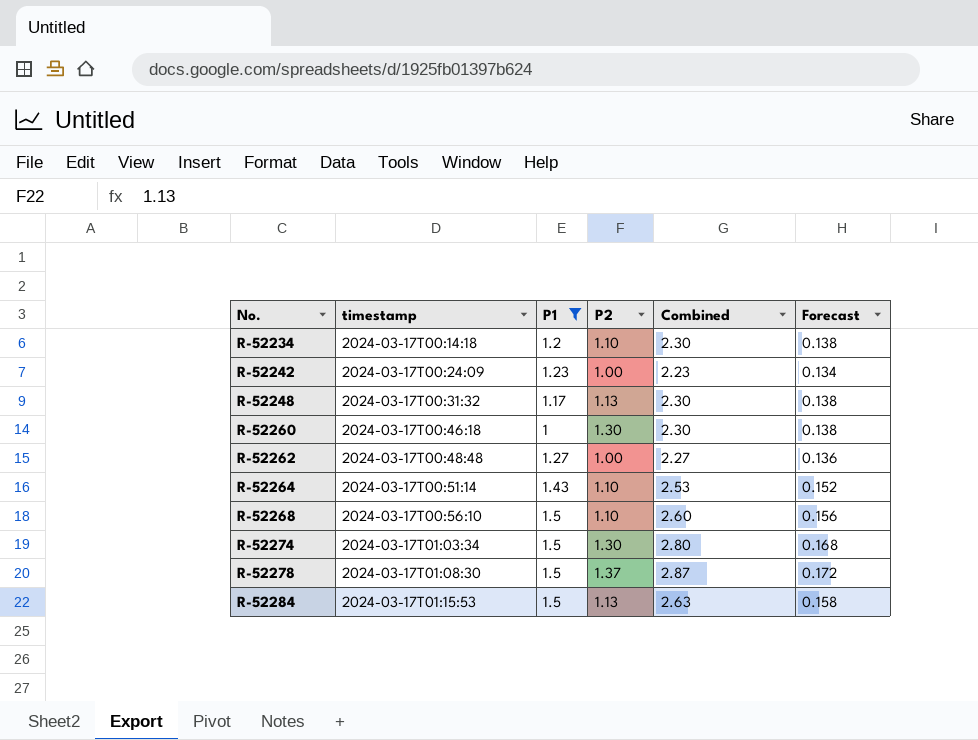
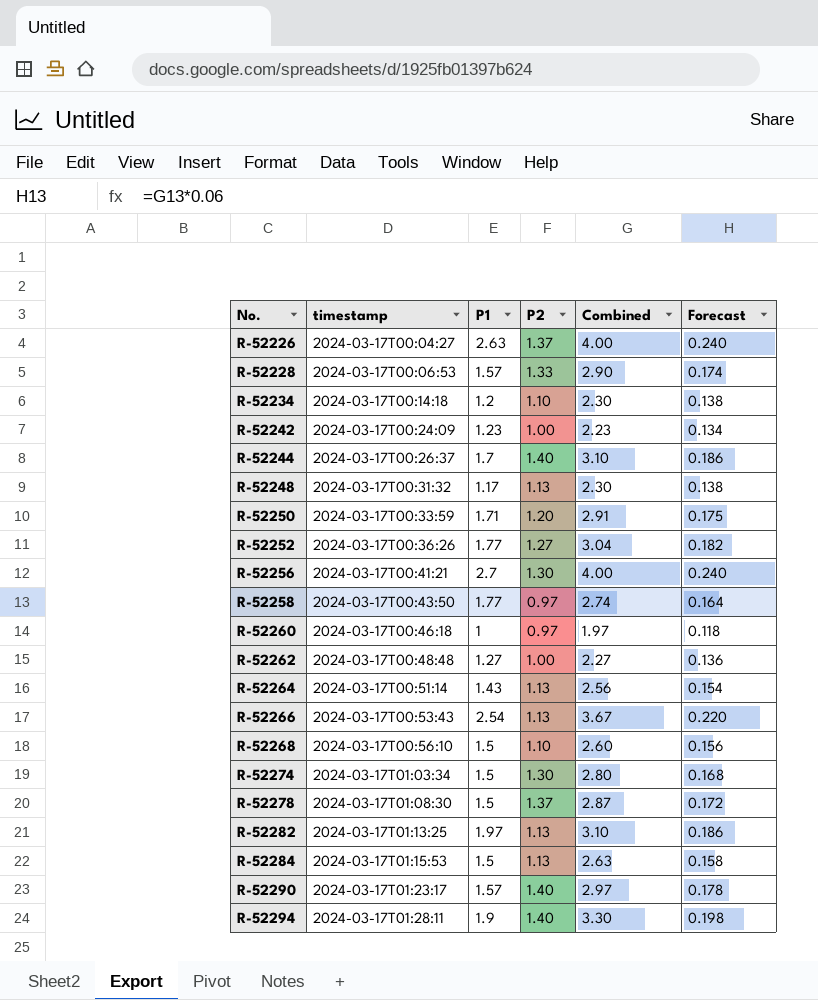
filter: P1 <= 1.5 -> none
R-52260 | P2: 1.30 -> 0.97
R-52260 | Combined: 2.30 -> 1.97
R-52260 | Forecast: 0.138 -> 0.118
R-52264 | P2: 1.10 -> 1.13
R-52264 | Combined: 2.53 -> 2.56
R-52264 | Forecast: 0.152 -> 0.154

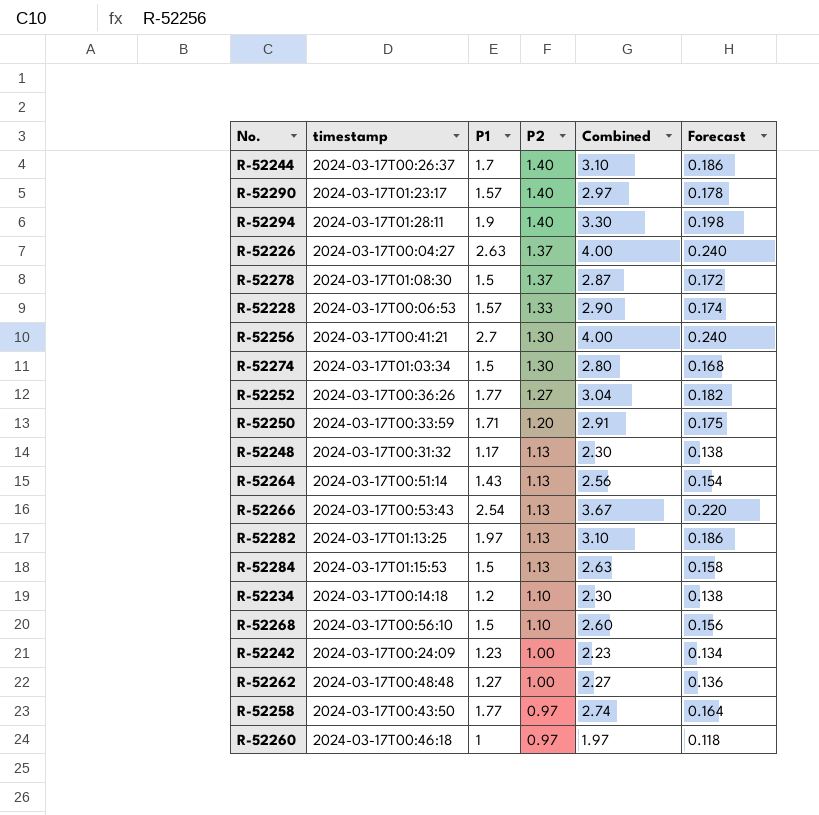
row order: No. ascending -> P2 descending

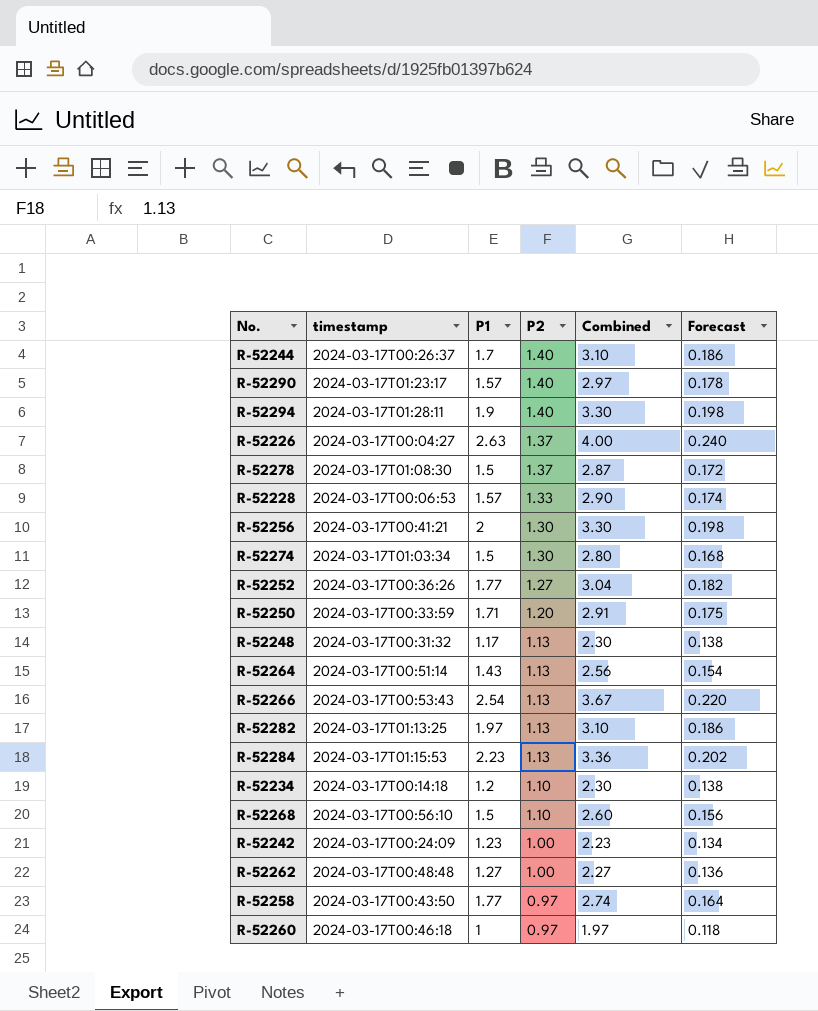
R-52256 | P1: 2.7 -> 2
R-52256 | Combined: 4.00 -> 3.30
R-52256 | Forecast: 0.240 -> 0.198
R-52284 | P1: 1.5 -> 2.23
R-52284 | Combined: 2.63 -> 3.36
R-52284 | Forecast: 0.158 -> 0.202

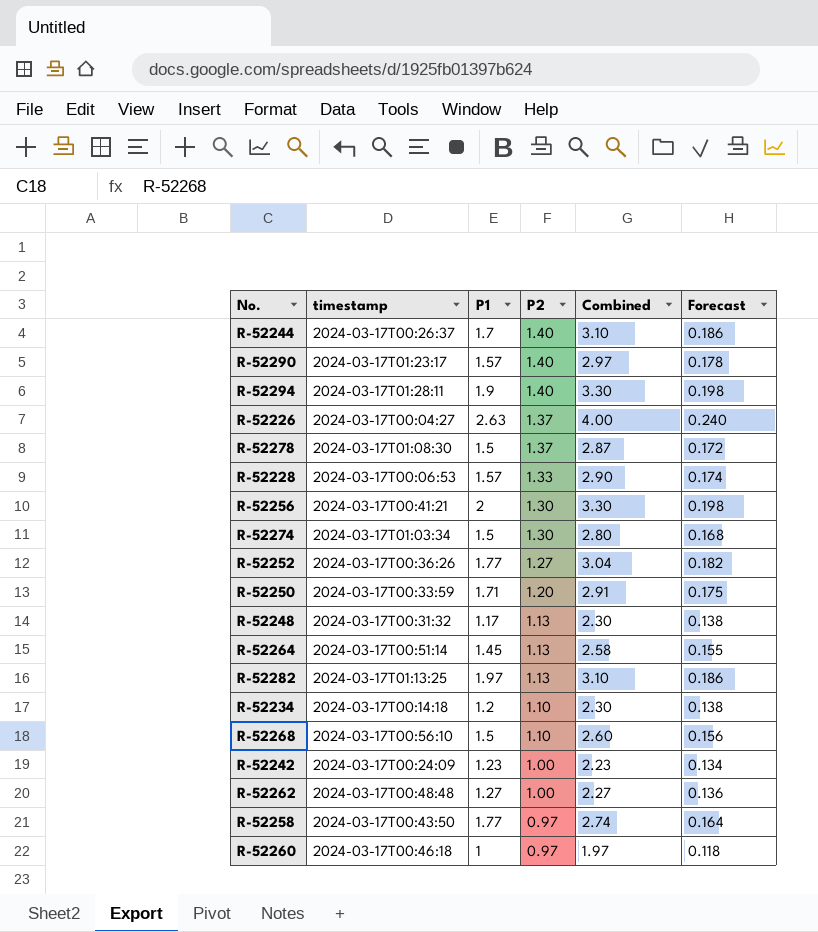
row R-52266: 2024-03-17T00:53:43 | 2.54 | 1.13 | 3.67 | 0.220 -> none
row R-52284: 2024-03-17T01:15:53 | 2.23 | 1.13 | 3.36 | 0.202 -> none
R-52264 | P1: 1.43 -> 1.45
R-52264 | Combined: 2.56 -> 2.58
R-52264 | Forecast: 0.154 -> 0.155

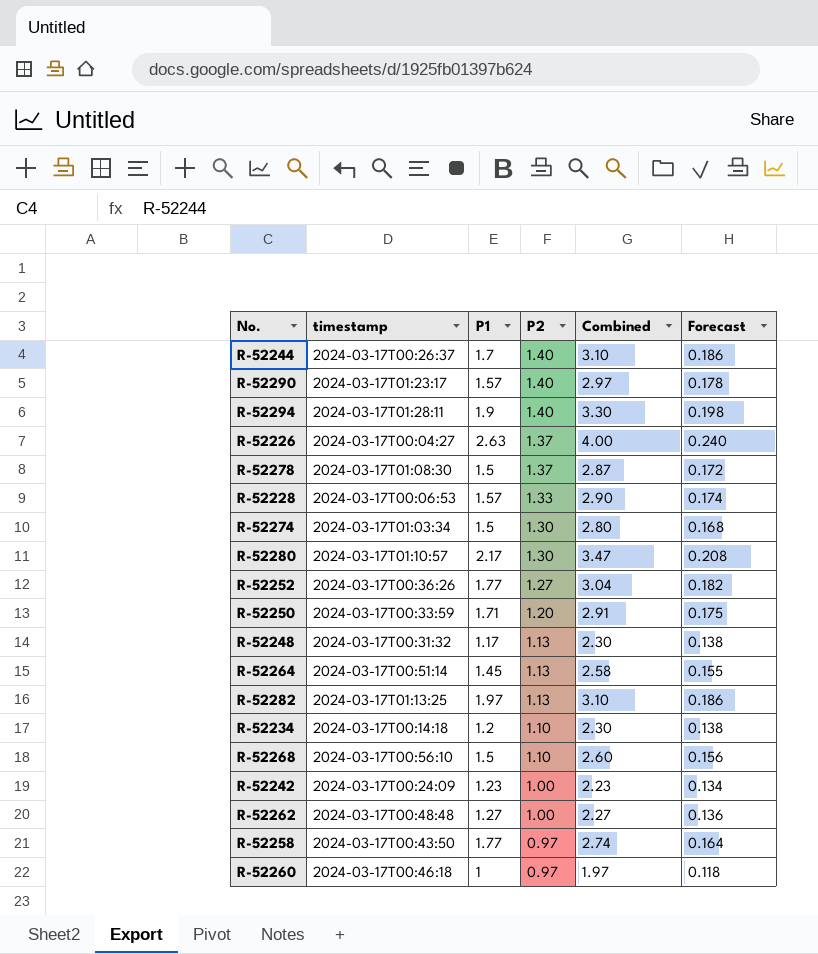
row R-52256: 2024-03-17T00:41:21 | 2 | 1.30 | 3.30 | 0.198 -> none
row R-52280: none -> 2024-03-17T01:10:57 | 2.17 | 1.30 | 3.47 | 0.208

